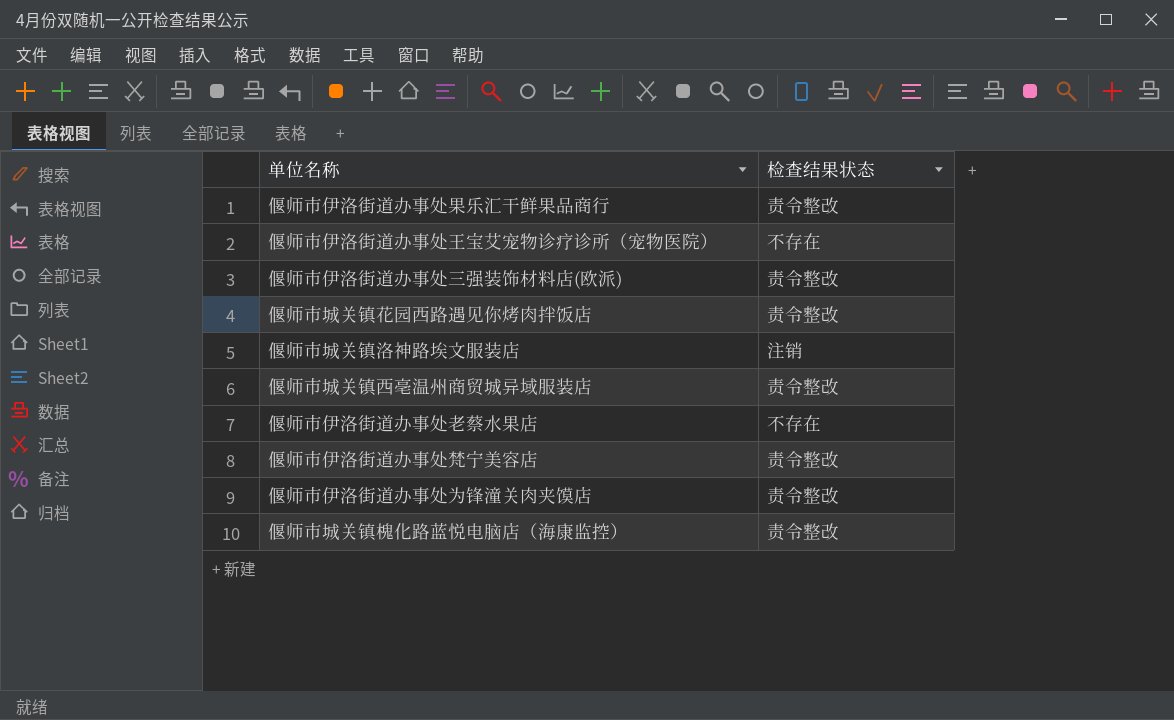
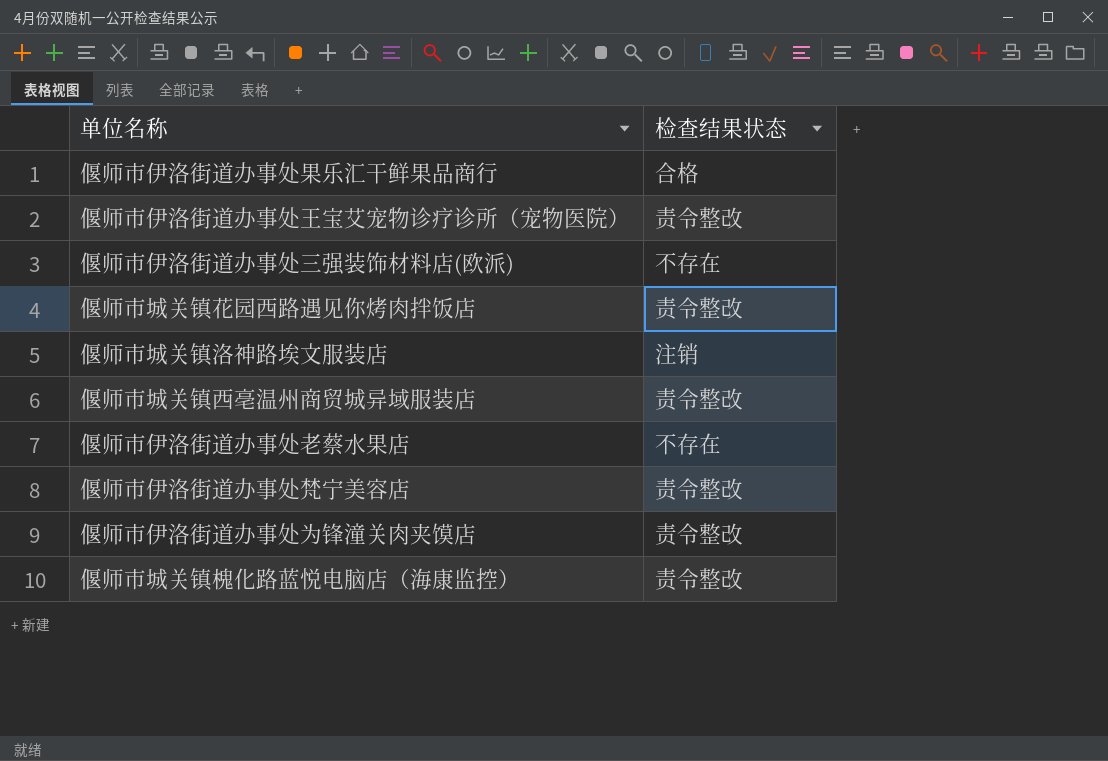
偃师市伊洛街道办事处果乐汇干鲜果品商行 | 检查结果状态: 责令整改 -> 合格
偃师市伊洛街道办事处王宝艾宠物诊疗诊所（宠物医院） | 检查结果状态: 不存在 -> 责令整改
偃师市伊洛街道办事处三强装饰材料店(欧派) | 检查结果状态: 责令整改 -> 不存在

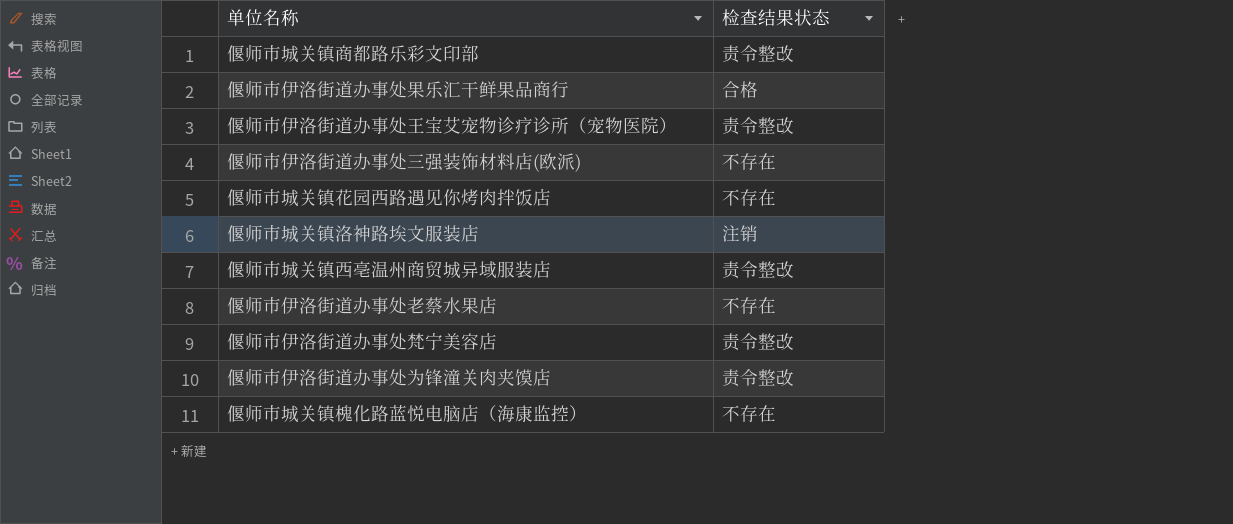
row 偃师市城关镇商都路乐彩文印部: none -> 责令整改
偃师市城关镇花园西路遇见你烤肉拌饭店 | 检查结果状态: 责令整改 -> 不存在
偃师市城关镇槐化路蓝悦电脑店（海康监控） | 检查结果状态: 责令整改 -> 不存在

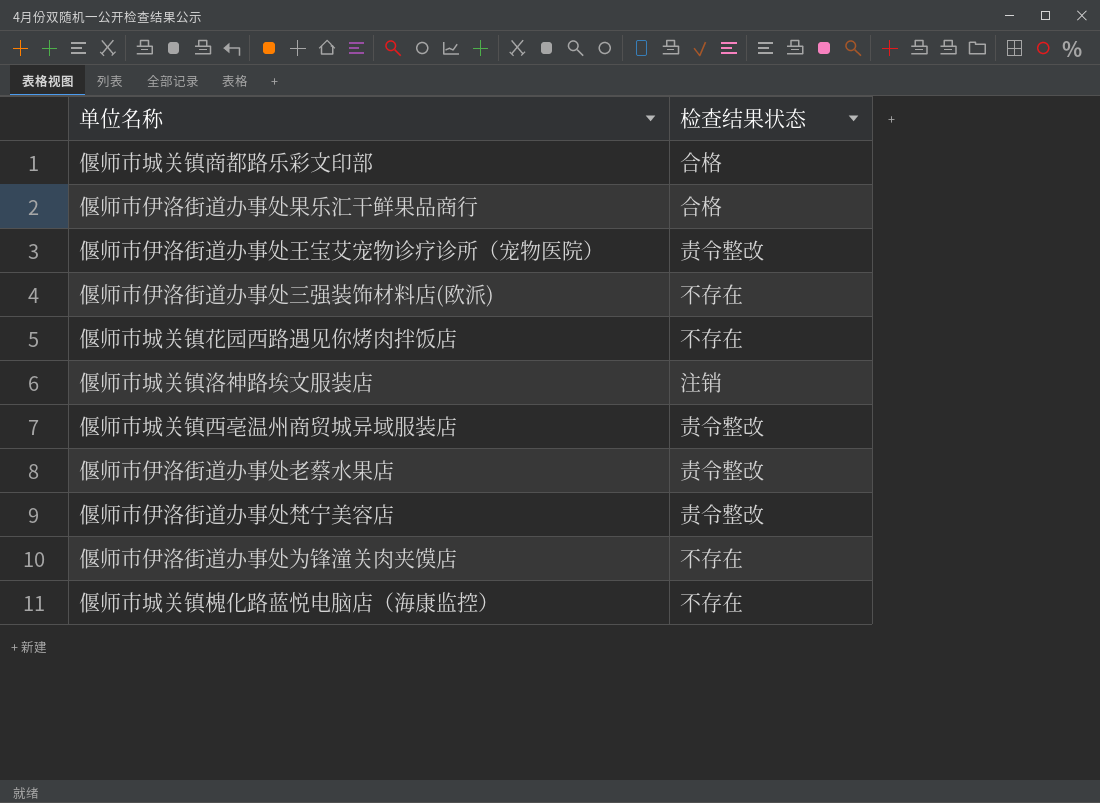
偃师市城关镇商都路乐彩文印部 | 检查结果状态: 责令整改 -> 合格
偃师市伊洛街道办事处老蔡水果店 | 检查结果状态: 不存在 -> 责令整改
偃师市伊洛街道办事处为锋潼关肉夹馍店 | 检查结果状态: 责令整改 -> 不存在

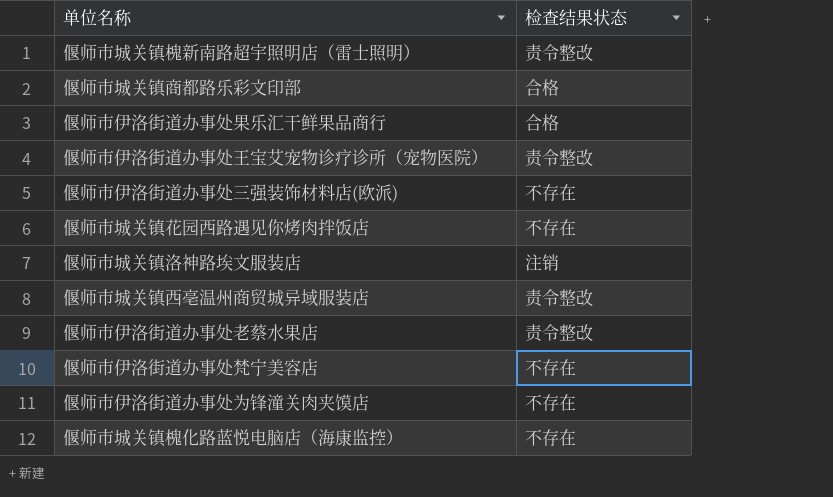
row 偃师市城关镇槐新南路超宇照明店（雷士照明）: none -> 责令整改
偃师市伊洛街道办事处梵宁美容店 | 检查结果状态: 责令整改 -> 不存在

